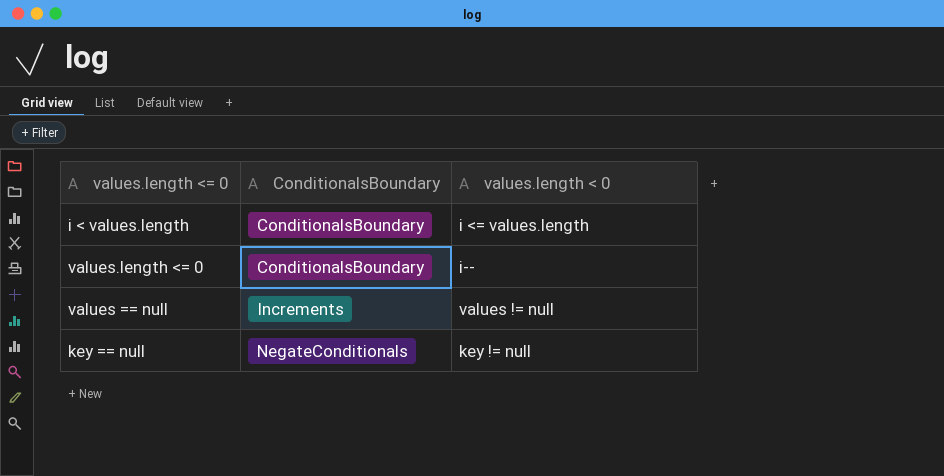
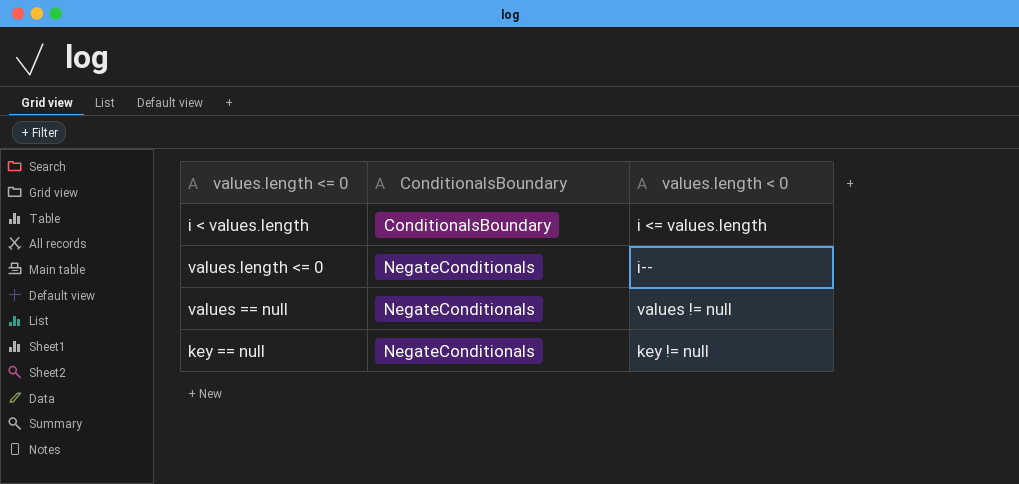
values.length <= 0 | ConditionalsBoundary: ConditionalsBoundary -> NegateConditionals
values == null | ConditionalsBoundary: Increments -> NegateConditionals

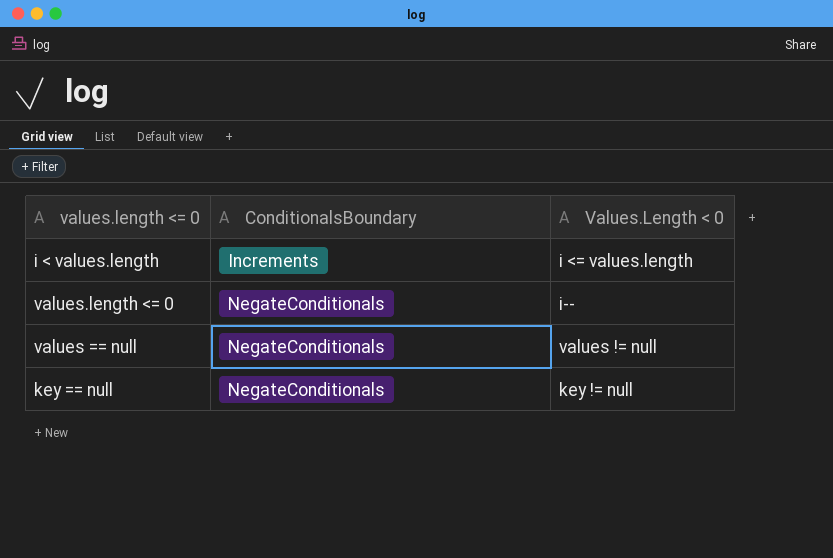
column name: values.length < 0 -> Values.Length < 0
i < values.length | ConditionalsBoundary: ConditionalsBoundary -> Increments

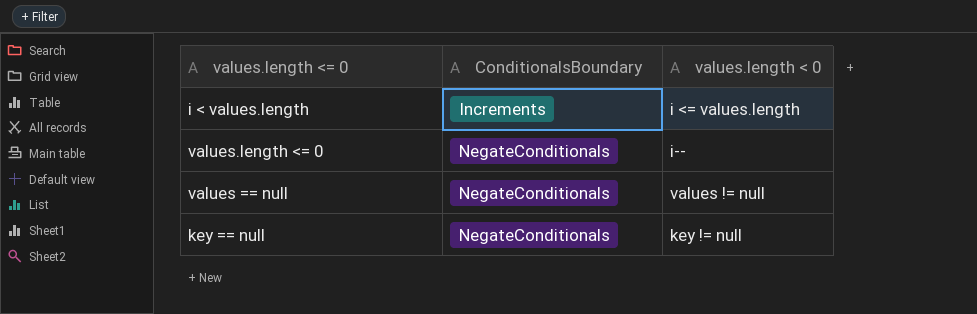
column name: Values.Length < 0 -> values.length < 0

